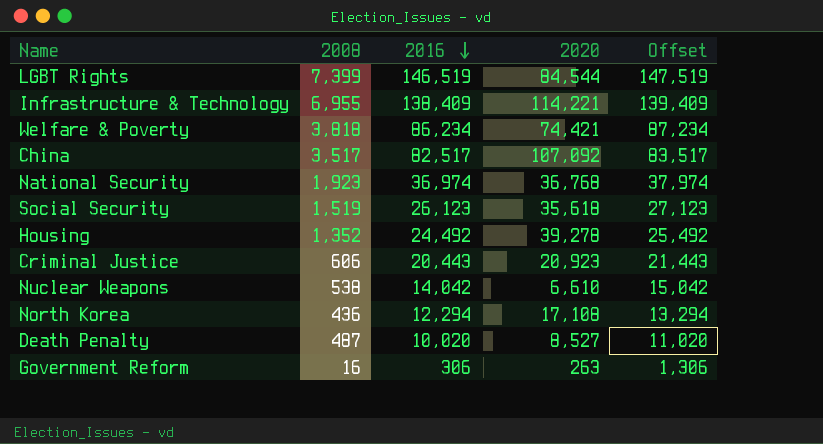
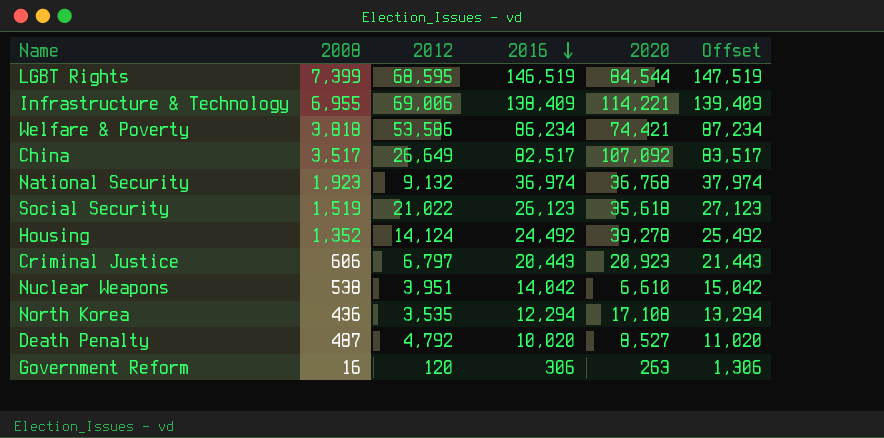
column 2012 | position: none -> 3

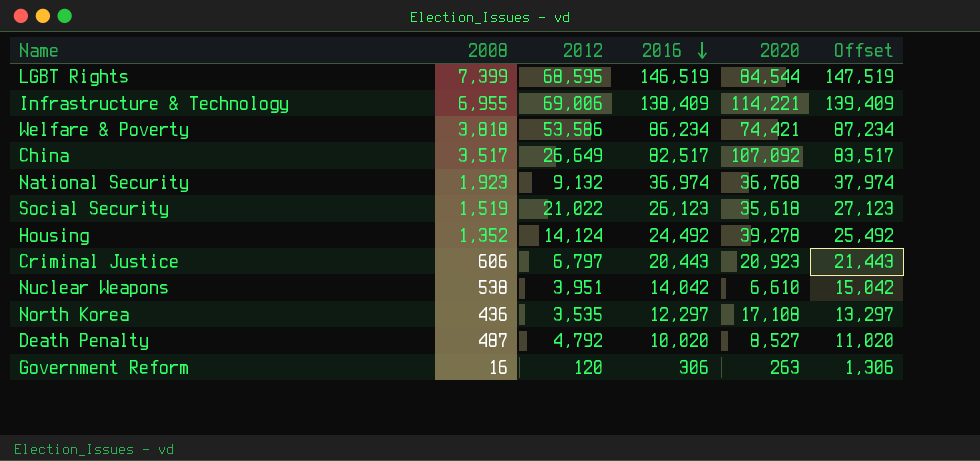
North Korea | 2016: 12,294 -> 12,297
North Korea | Offset: 13,294 -> 13,297

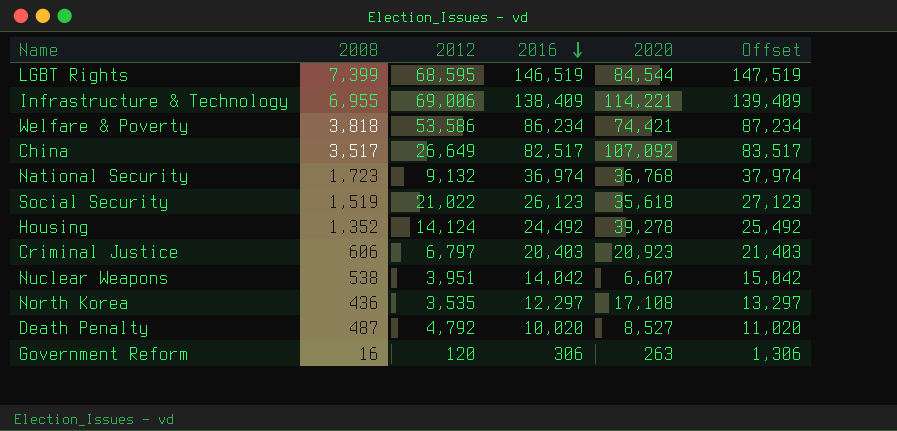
National Security | 2008: 1,923 -> 1,723
Criminal Justice | 2016: 20,443 -> 20,403
Criminal Justice | Offset: 21,443 -> 21,403
Nuclear Weapons | 2020: 6,610 -> 6,607

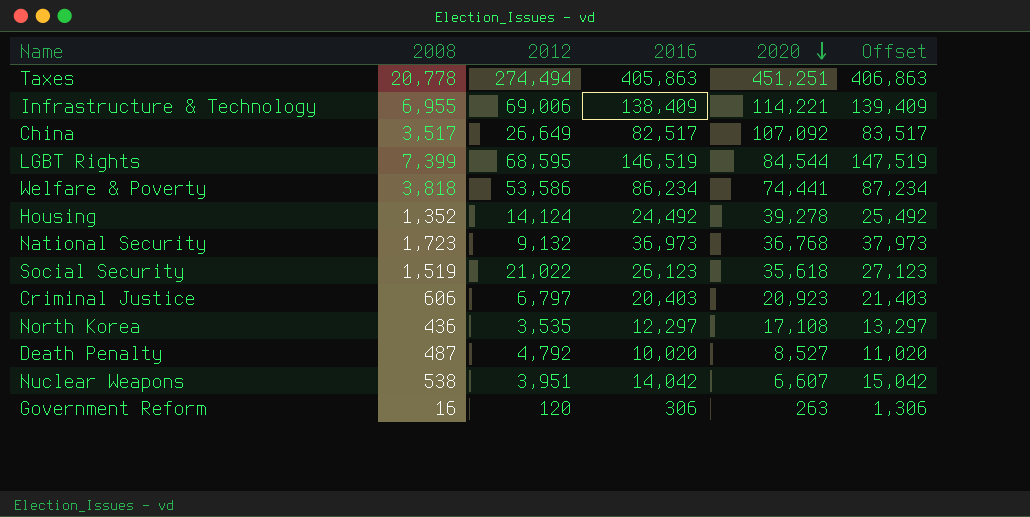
row order: 2016 descending -> 2020 descending
row Taxes: none -> 20,778 | 274,494 | 405,863 | 451,251 | 406,863
Welfare & Poverty | 2020: 74,421 -> 74,441
National Security | 2016: 36,974 -> 36,973
National Security | Offset: 37,974 -> 37,973

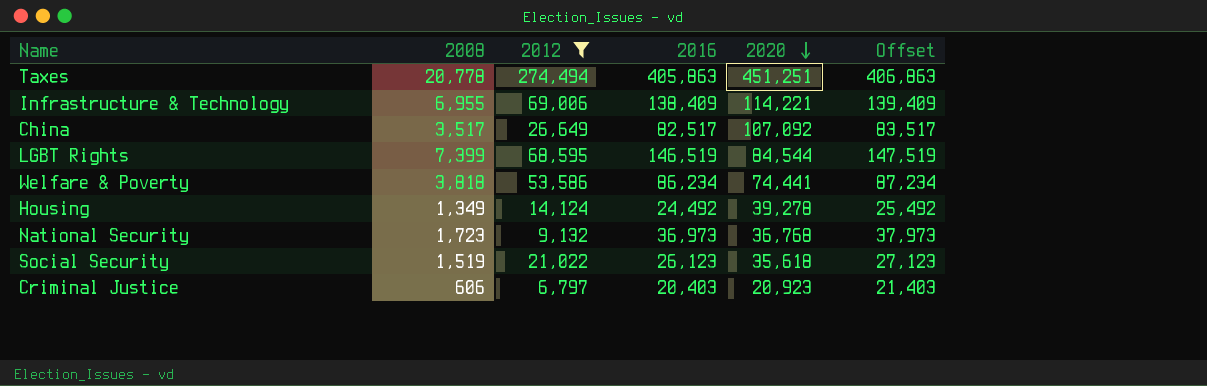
filter: none -> 2012 >= 6,797
Housing | 2008: 1,352 -> 1,349

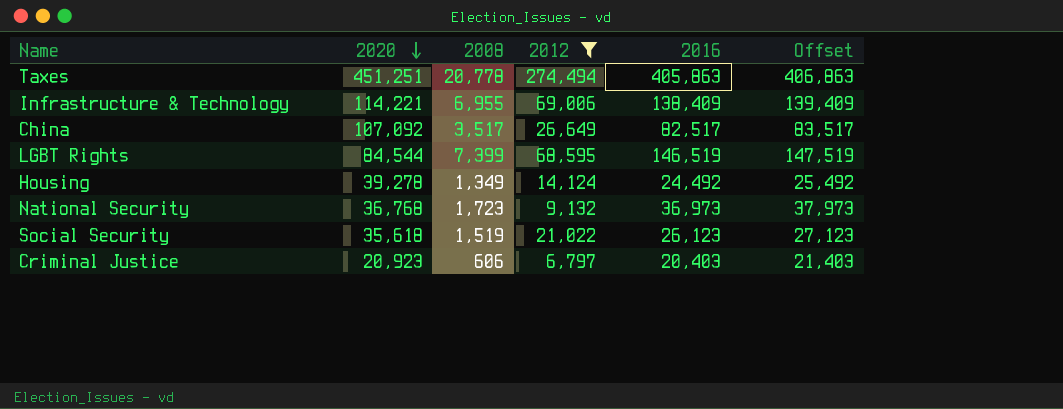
column 2020 | position: 5 -> 2
row Welfare & Poverty: 3,818 | 53,586 | 86,234 | 74,441 | 87,234 -> none

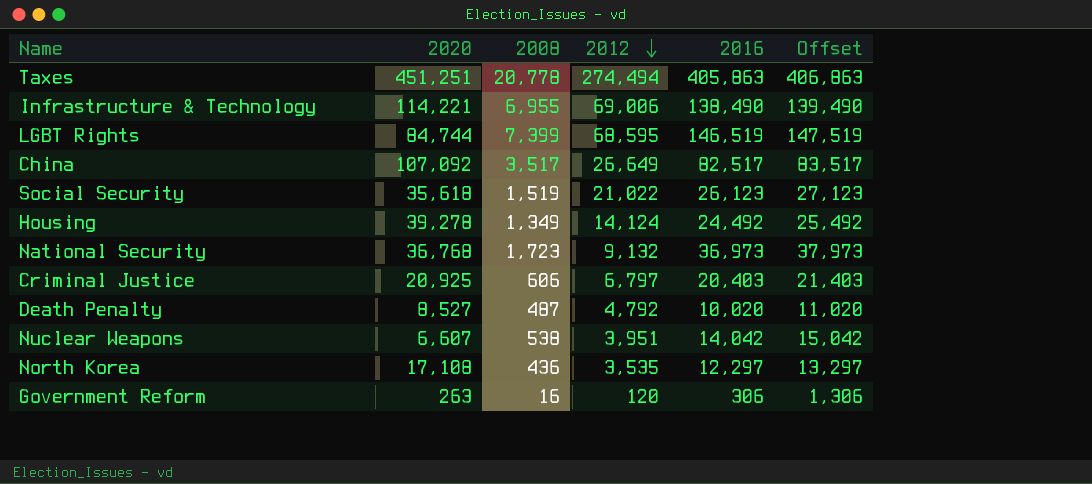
filter: 2012 >= 6,797 -> none
row order: 2020 descending -> 2012 descending
Infrastructure & Technology | 2016: 138,409 -> 138,490
Infrastructure & Technology | Offset: 139,409 -> 139,490
LGBT Rights | 2020: 84,544 -> 84,744
Criminal Justice | 2020: 20,923 -> 20,925

